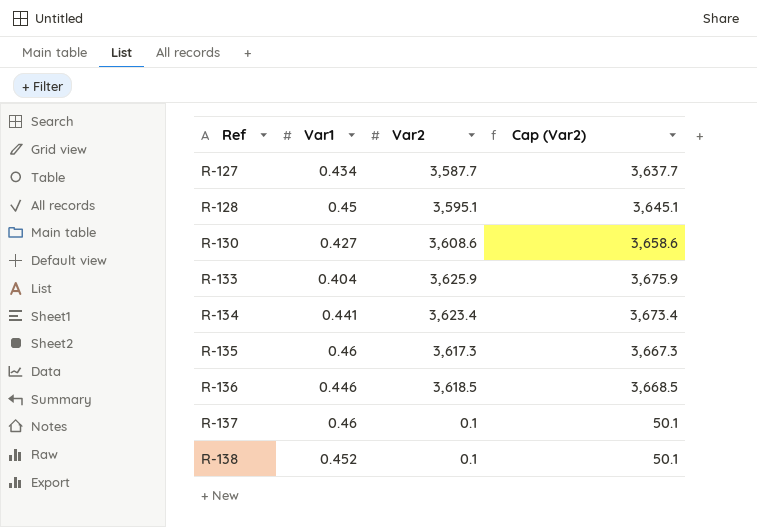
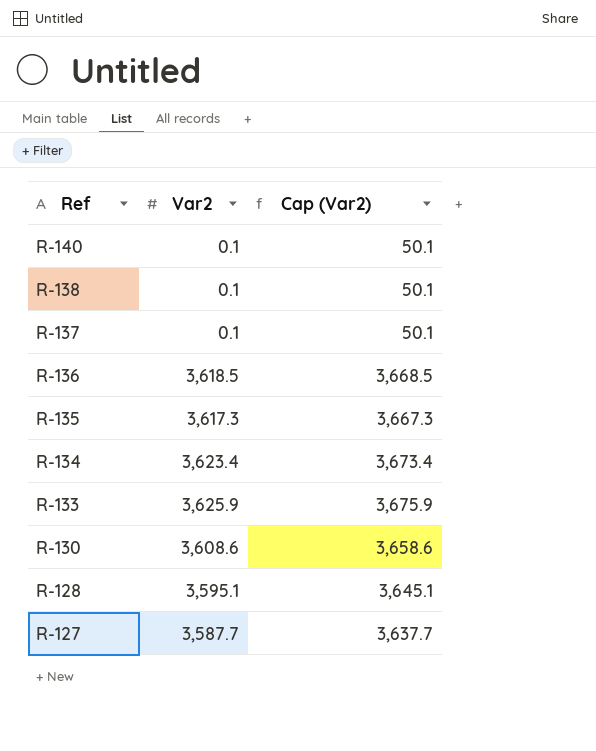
row order: Ref ascending -> Ref descending
column Var1 | position: 2 -> none
row R-140: none -> 0.1 | 50.1

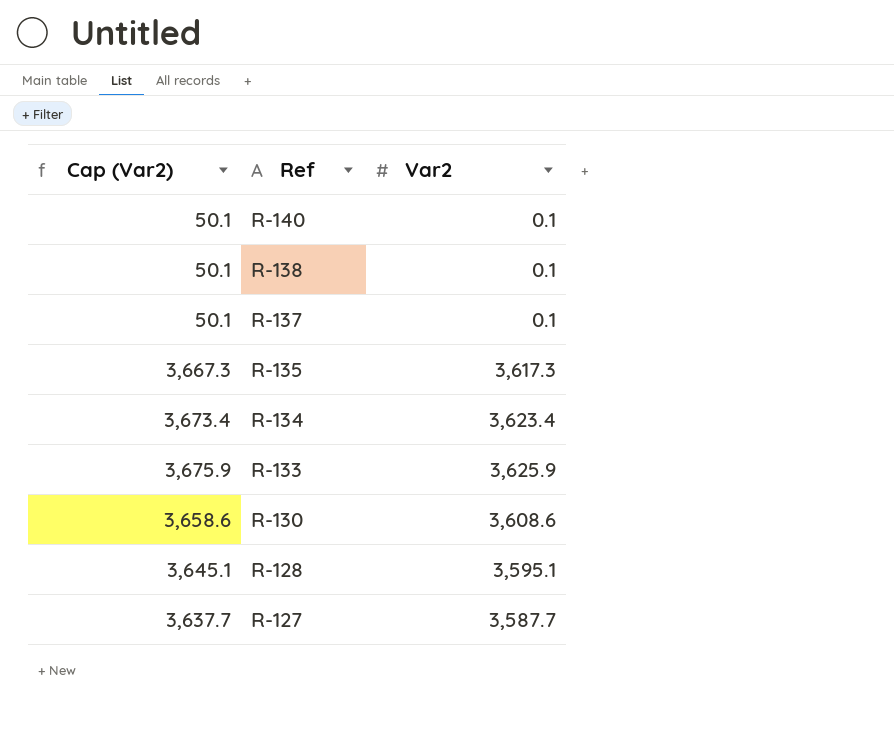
column Cap (Var2) | position: 3 -> 1
row R-136: 3,618.5 | 3,668.5 -> none

